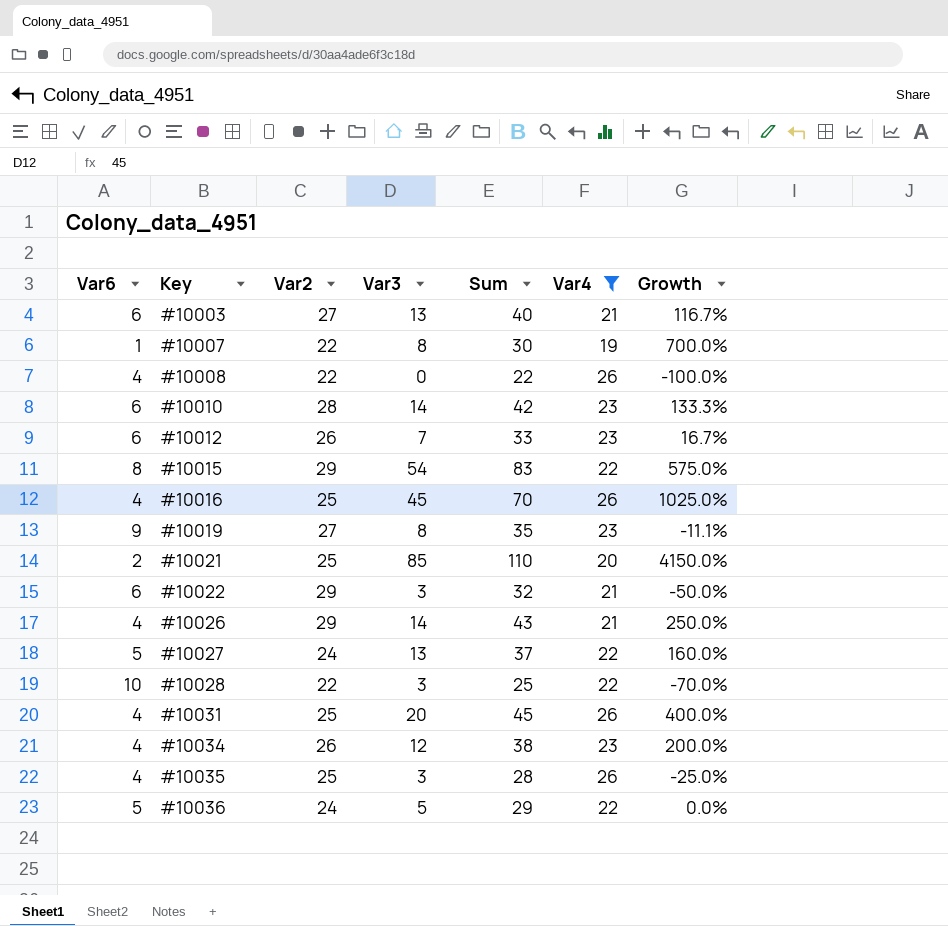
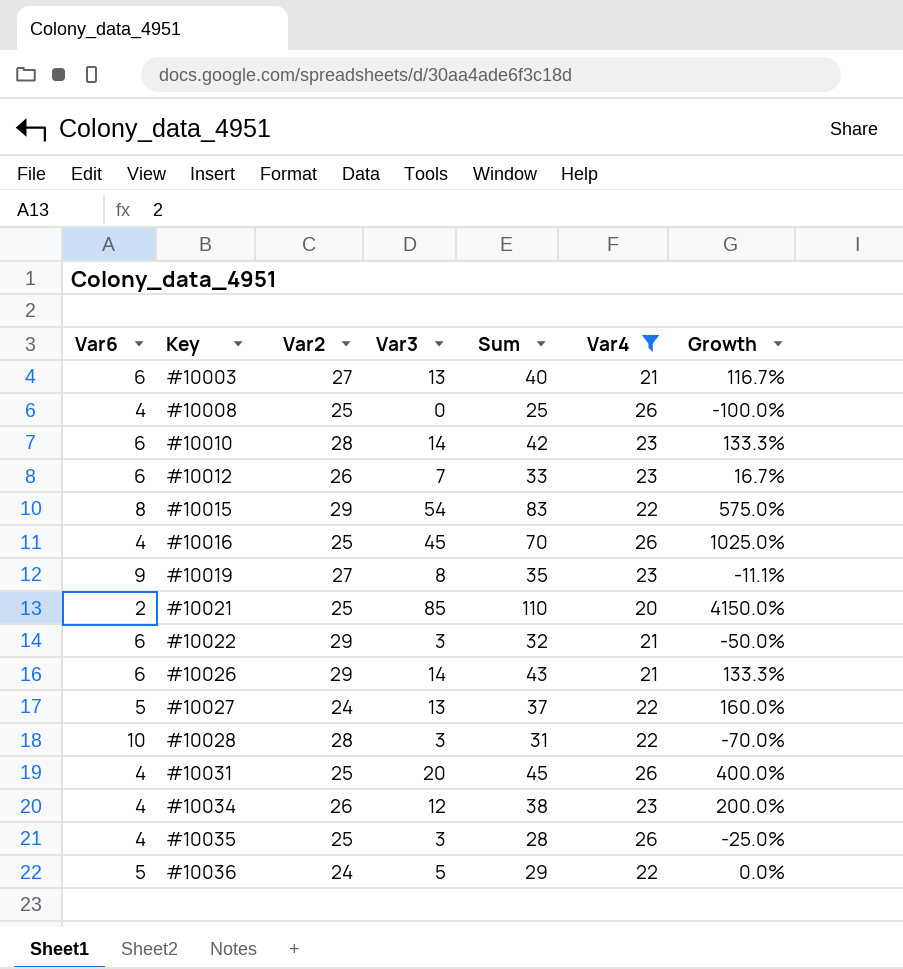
row #10007: 1 | 22 | 8 | 30 | 19 | 700.0% -> none
#10008 | Var2: 22 -> 25
#10008 | Sum: 22 -> 25
#10026 | Var6: 4 -> 6
#10026 | Growth: 250.0% -> 133.3%
#10028 | Var2: 22 -> 28
#10028 | Sum: 25 -> 31

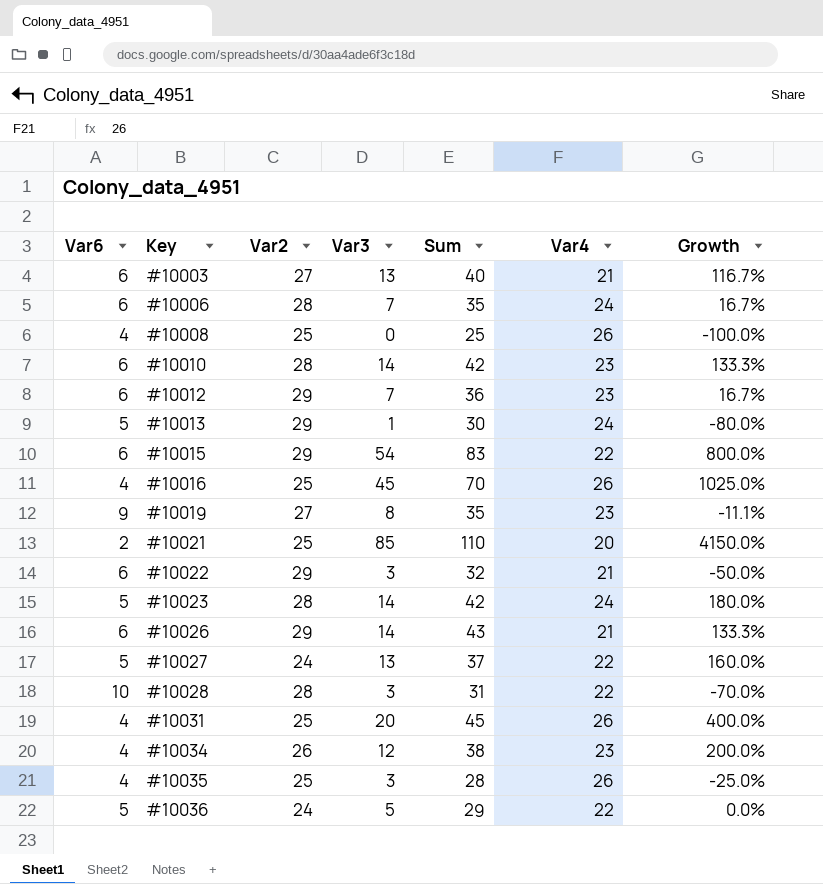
filter: Var4 != 24 -> none
#10012 | Var2: 26 -> 29
#10012 | Sum: 33 -> 36
#10015 | Var6: 8 -> 6
#10015 | Growth: 575.0% -> 800.0%

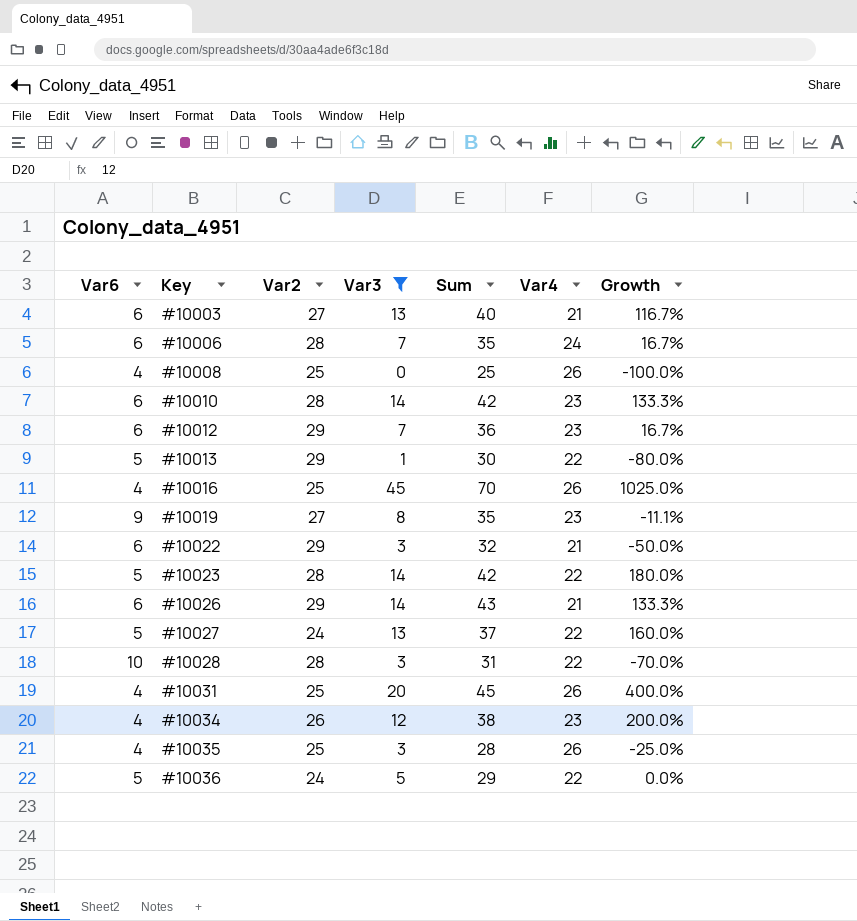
filter: none -> Var3 <= 45
#10013 | Var4: 24 -> 22
#10023 | Var4: 24 -> 22

